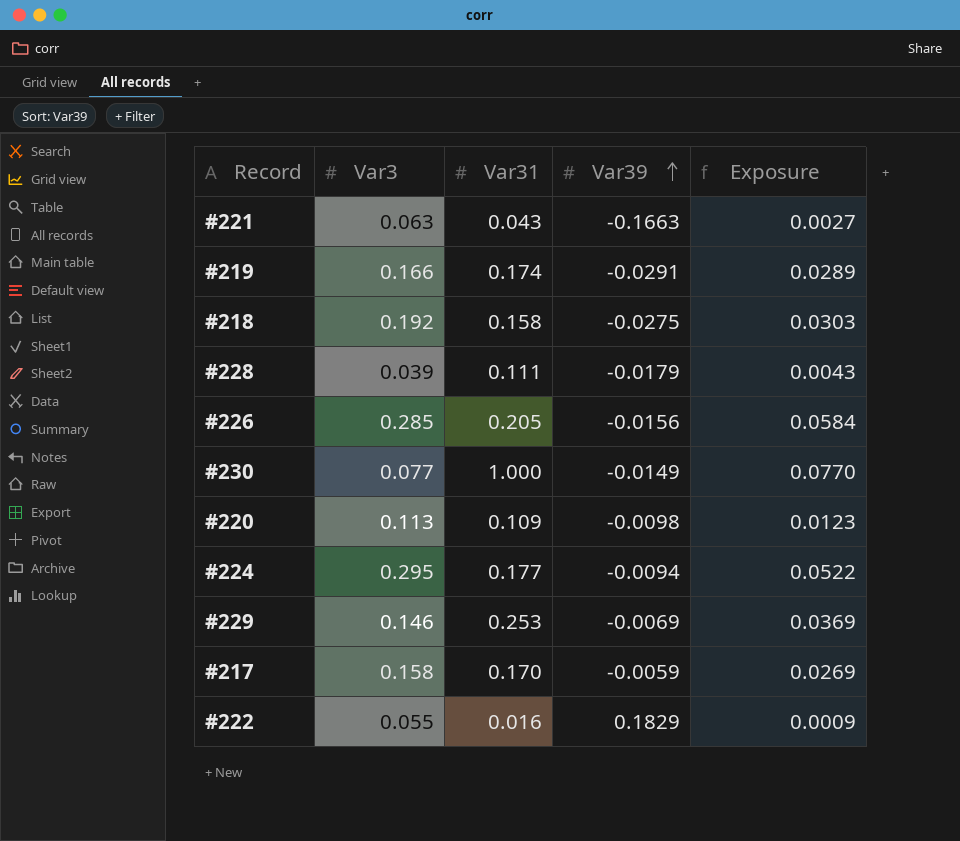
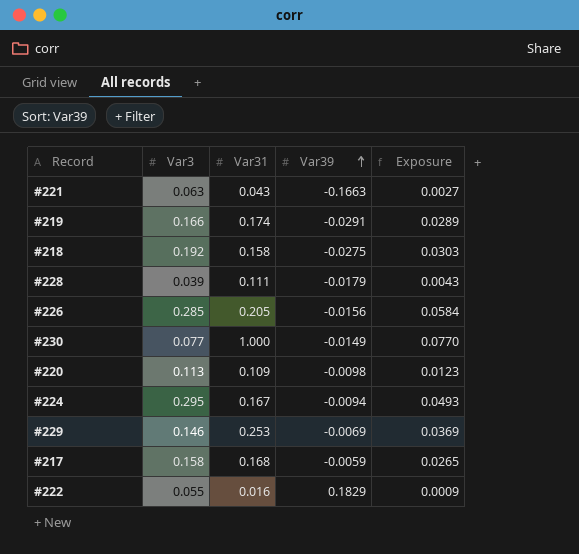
#224 | Var31: 0.177 -> 0.167
#224 | Exposure: 0.0522 -> 0.0493
#217 | Var31: 0.170 -> 0.168
#217 | Exposure: 0.0269 -> 0.0265

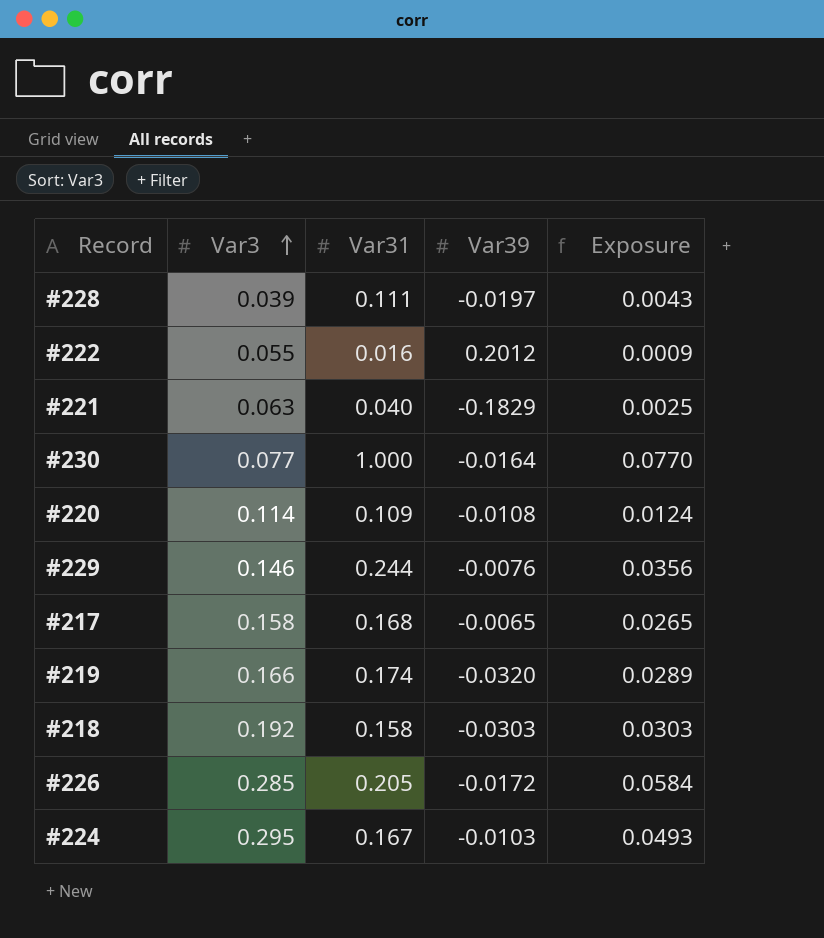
row order: Var39 ascending -> Var3 ascending
#228 | Var39: -0.0179 -> -0.0197
#222 | Var39: 0.1829 -> 0.2012
#221 | Var31: 0.043 -> 0.040
#221 | Var39: -0.1663 -> -0.1829
#221 | Exposure: 0.0027 -> 0.0025
#230 | Var39: -0.0149 -> -0.0164
#220 | Var3: 0.113 -> 0.114
#220 | Var39: -0.0098 -> -0.0108
#220 | Exposure: 0.0123 -> 0.0124
#229 | Var31: 0.253 -> 0.244
#229 | Var39: -0.0069 -> -0.0076
#229 | Exposure: 0.0369 -> 0.0356
#217 | Var39: -0.0059 -> -0.0065
#219 | Var39: -0.0291 -> -0.0320
#218 | Var39: -0.0275 -> -0.0303
#226 | Var39: -0.0156 -> -0.0172
#224 | Var39: -0.0094 -> -0.0103

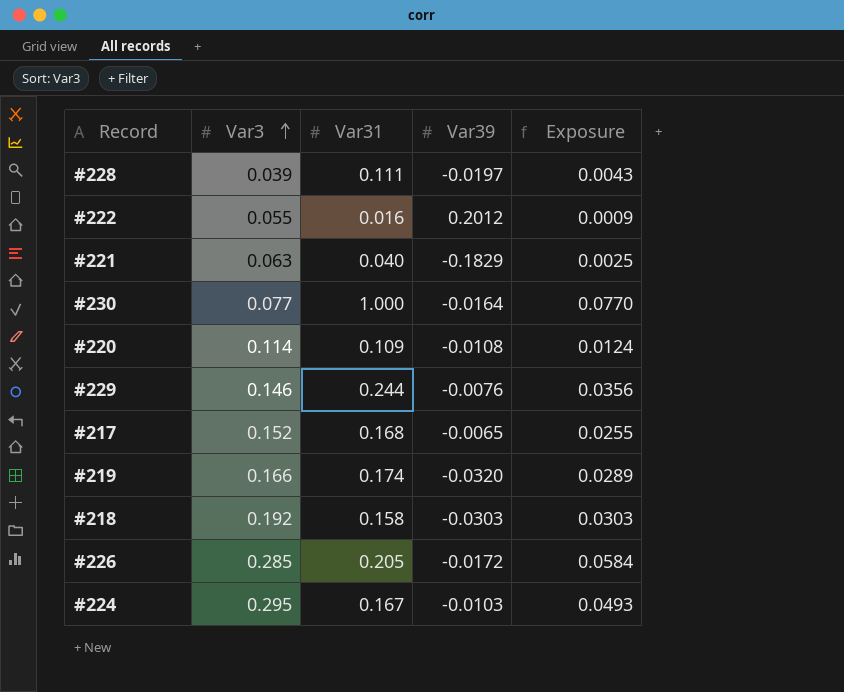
#217 | Var3: 0.158 -> 0.152
#217 | Exposure: 0.0265 -> 0.0255

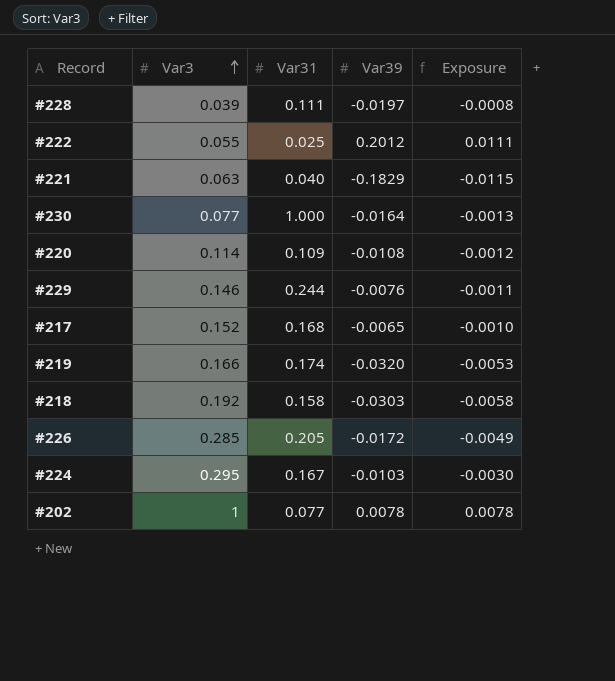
column Exposure | formula: [Var3] * [Var31] -> [Var3] * [Var39]
#222 | Var31: 0.016 -> 0.025
row #202: none -> 1 | 0.077 | 0.0078 | 0.0078

